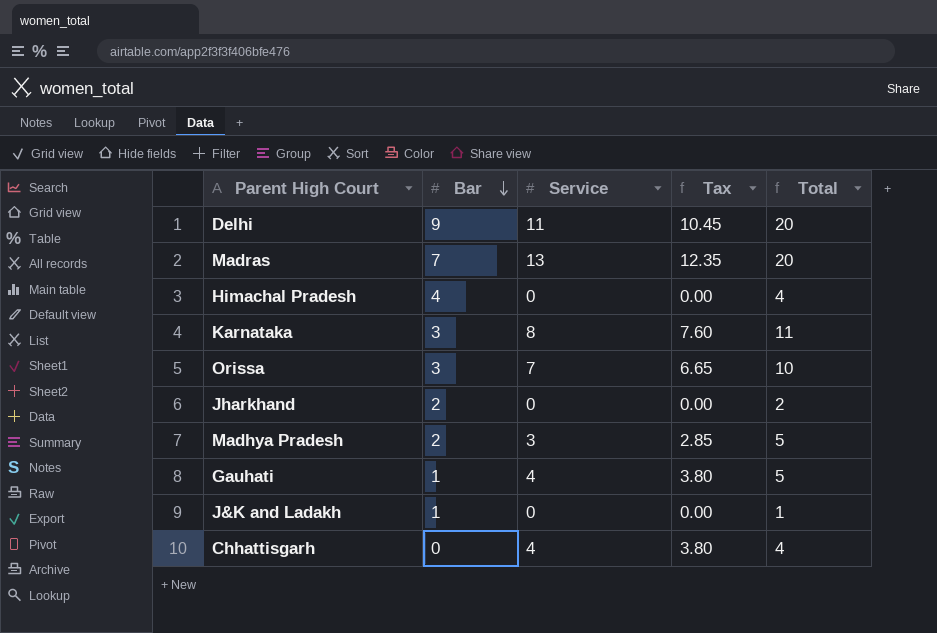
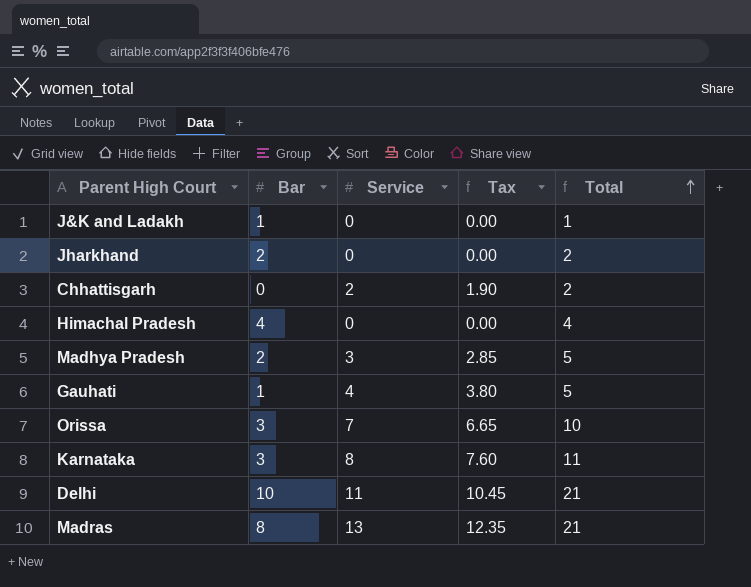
row order: Bar descending -> Total ascending
Chhattisgarh | Service: 4 -> 2
Chhattisgarh | Tax: 3.80 -> 1.90
Chhattisgarh | Total: 4 -> 2
Delhi | Bar: 9 -> 10
Delhi | Total: 20 -> 21
Madras | Bar: 7 -> 8
Madras | Total: 20 -> 21

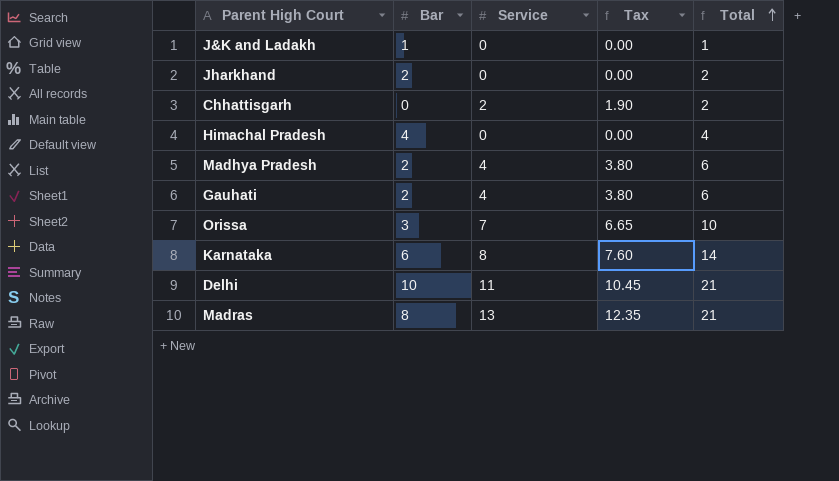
Madhya Pradesh | Service: 3 -> 4
Madhya Pradesh | Tax: 2.85 -> 3.80
Madhya Pradesh | Total: 5 -> 6
Gauhati | Bar: 1 -> 2
Gauhati | Total: 5 -> 6
Karnataka | Bar: 3 -> 6
Karnataka | Total: 11 -> 14

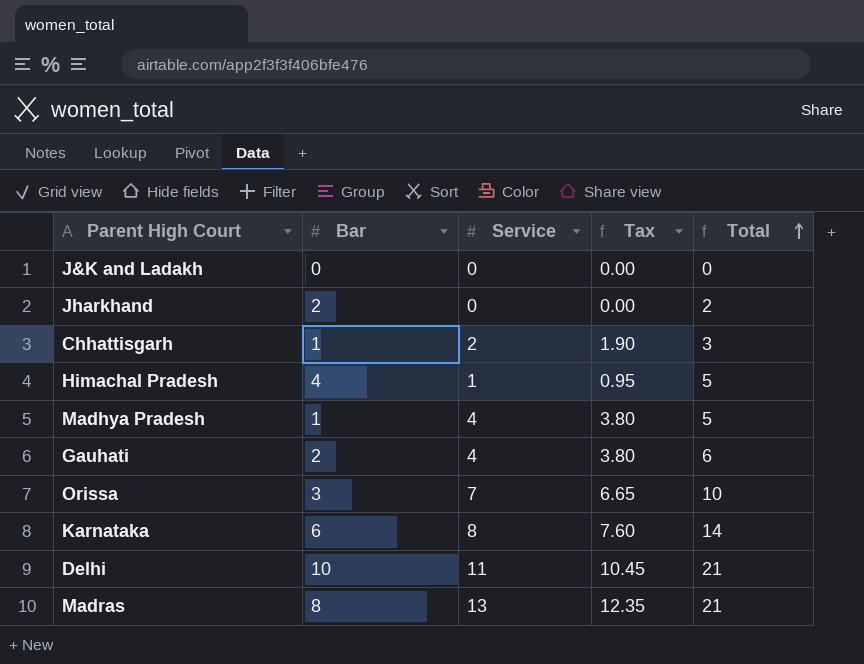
J&K and Ladakh | Bar: 1 -> 0
J&K and Ladakh | Total: 1 -> 0
Chhattisgarh | Bar: 0 -> 1
Chhattisgarh | Total: 2 -> 3
Himachal Pradesh | Service: 0 -> 1
Himachal Pradesh | Tax: 0.00 -> 0.95
Himachal Pradesh | Total: 4 -> 5
Madhya Pradesh | Bar: 2 -> 1
Madhya Pradesh | Total: 6 -> 5

